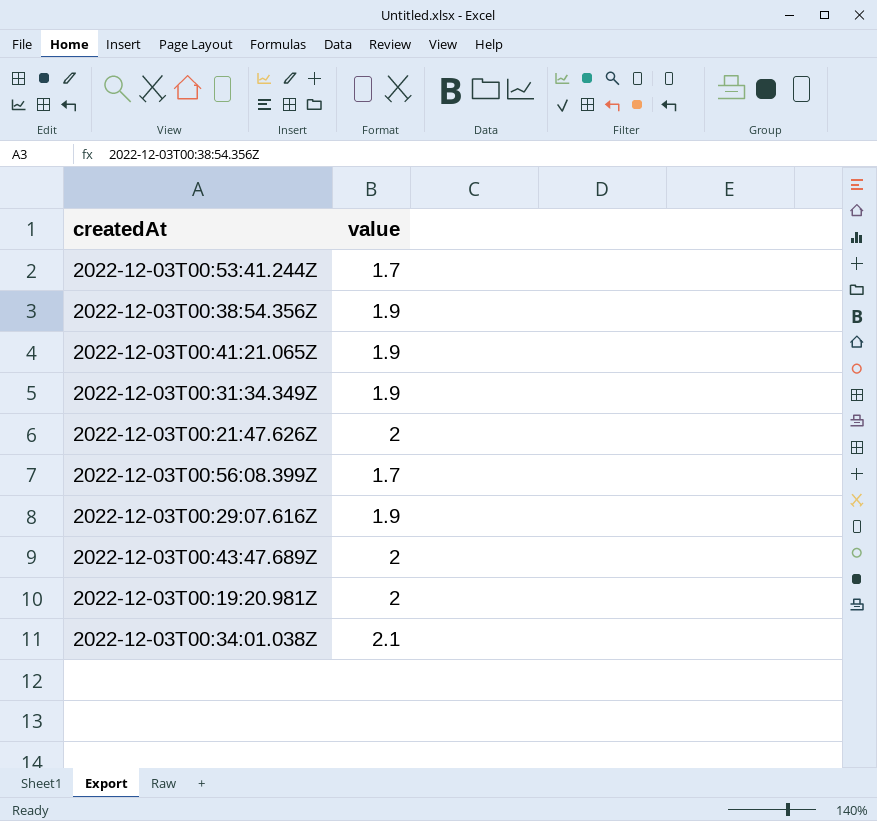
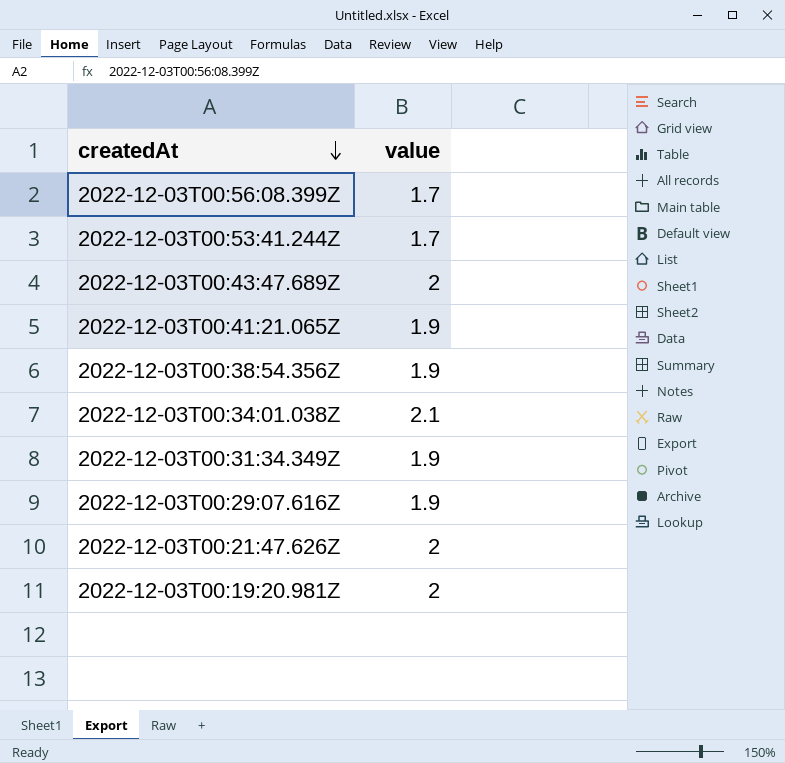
row order: none -> createdAt descending

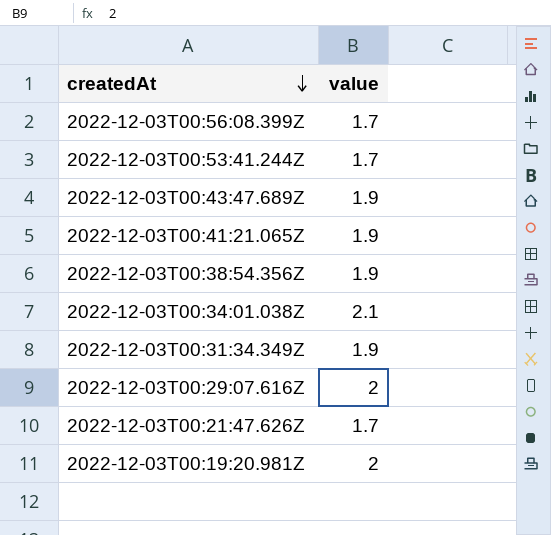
2022-12-03T00:43:47.689Z | value: 2 -> 1.9
2022-12-03T00:29:07.616Z | value: 1.9 -> 2
2022-12-03T00:21:47.626Z | value: 2 -> 1.7

